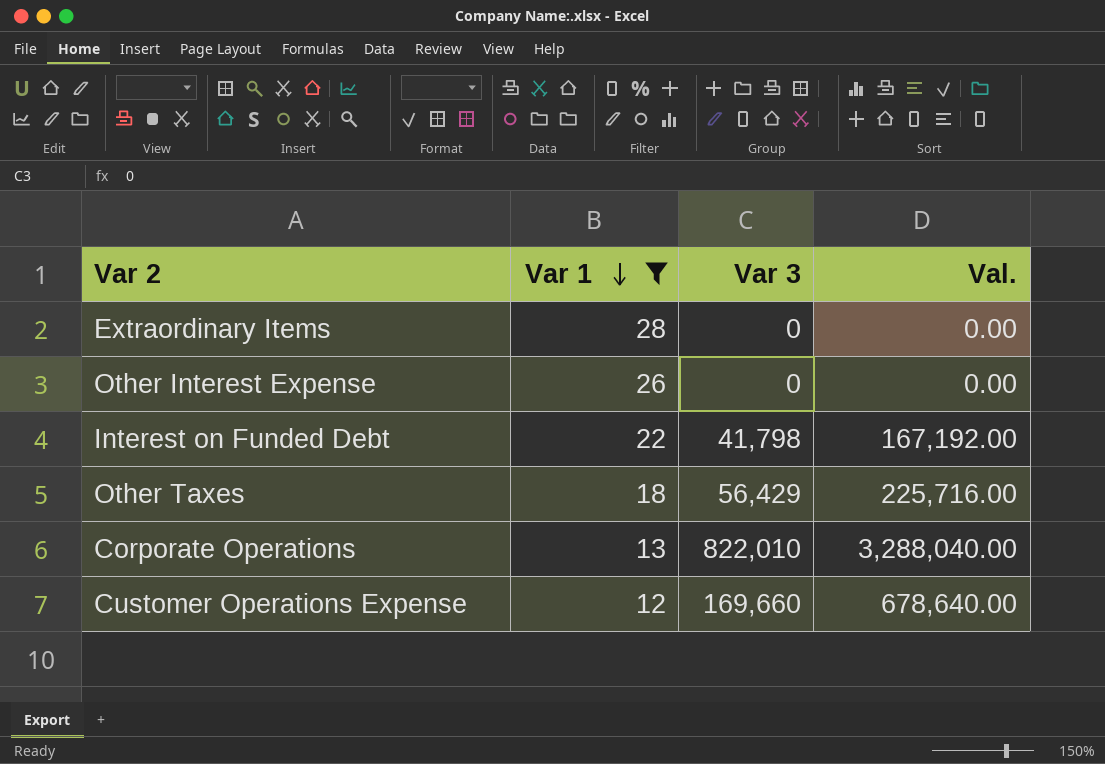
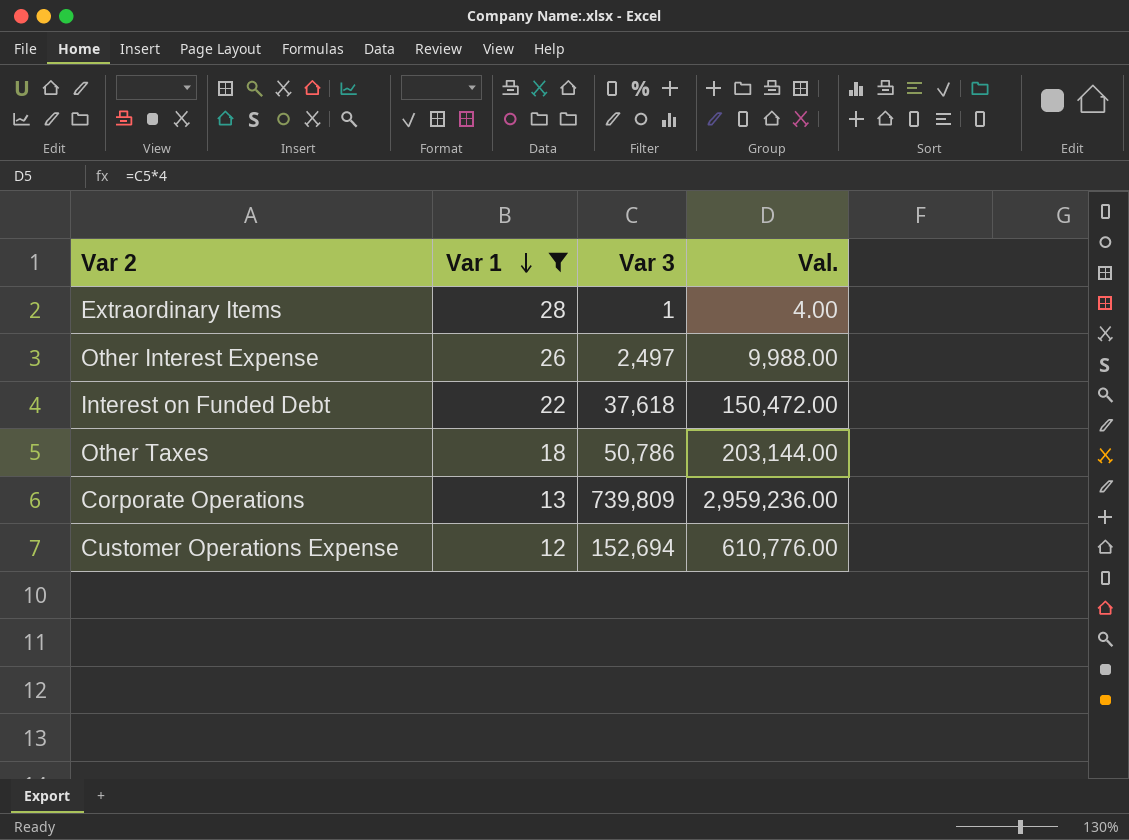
Extraordinary Items | Var 3: 0 -> 1
Extraordinary Items | Val.: 0.00 -> 4.00
Other Interest Expense | Var 3: 0 -> 2,497
Other Interest Expense | Val.: 0.00 -> 9,988.00
Interest on Funded Debt | Var 3: 41,798 -> 37,618
Interest on Funded Debt | Val.: 167,192.00 -> 150,472.00
Other Taxes | Var 3: 56,429 -> 50,786
Other Taxes | Val.: 225,716.00 -> 203,144.00
Corporate Operations | Var 3: 822,010 -> 739,809
Corporate Operations | Val.: 3,288,040.00 -> 2,959,236.00
Customer Operations Expense | Var 3: 169,660 -> 152,694
Customer Operations Expense | Val.: 678,640.00 -> 610,776.00

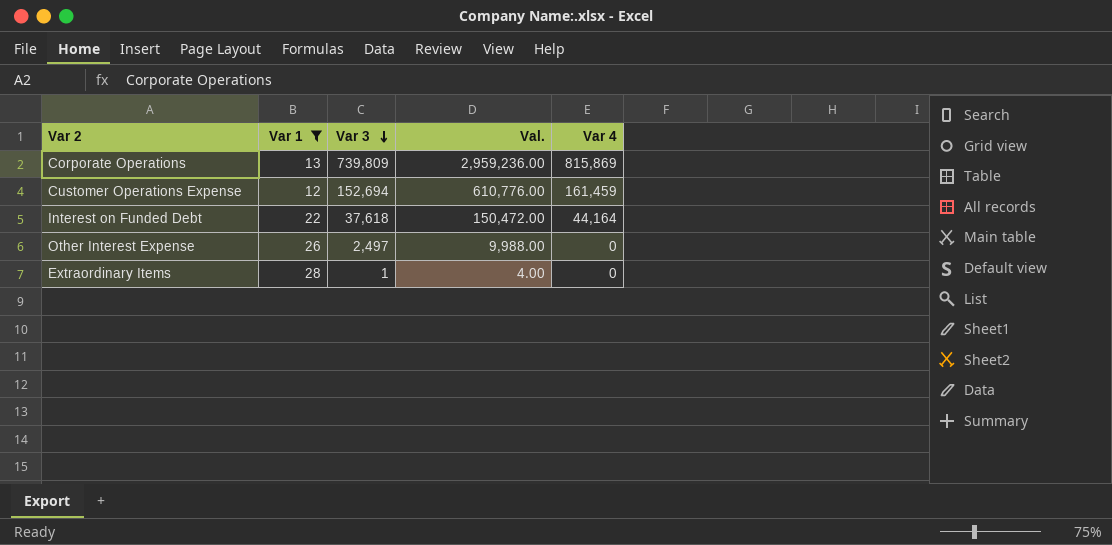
row order: Var 1 descending -> Var 3 descending
column Var 4 | position: none -> 5
row Other Taxes: 18 | 50,786 | 203,144.00 -> none

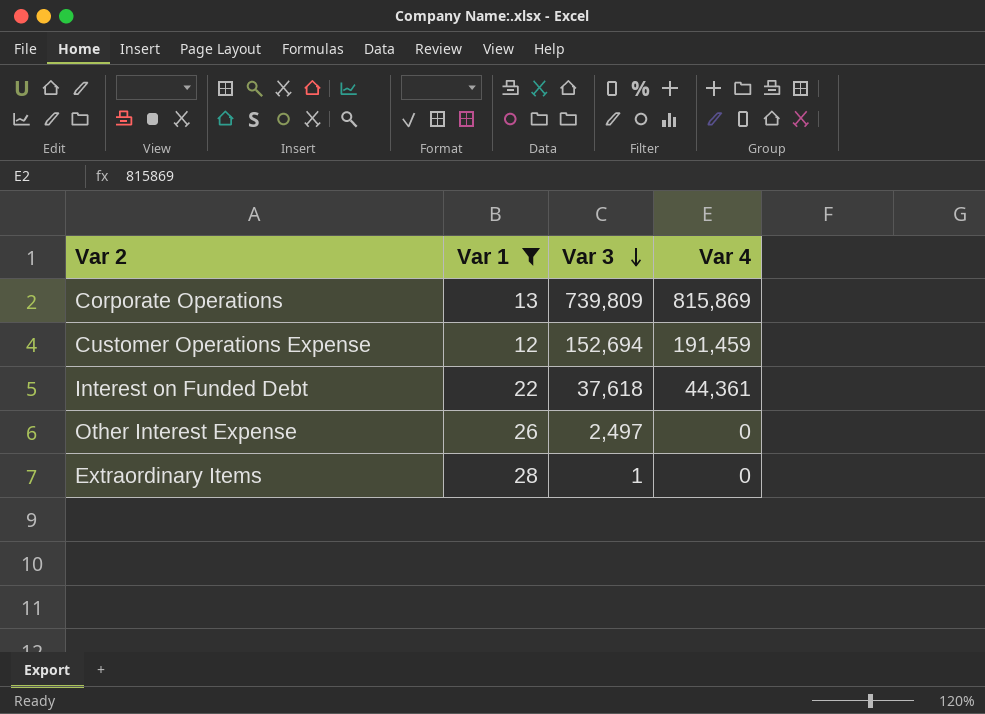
column Val. | formula: [Var 3] * 4 -> none
Customer Operations Expense | Var 4: 161,459 -> 191,459
Interest on Funded Debt | Var 4: 44,164 -> 44,361

